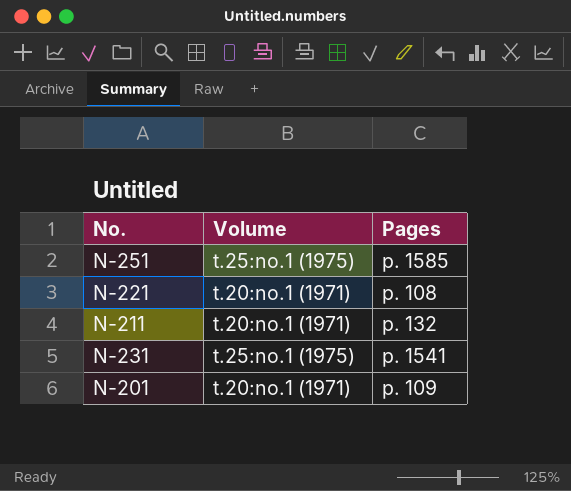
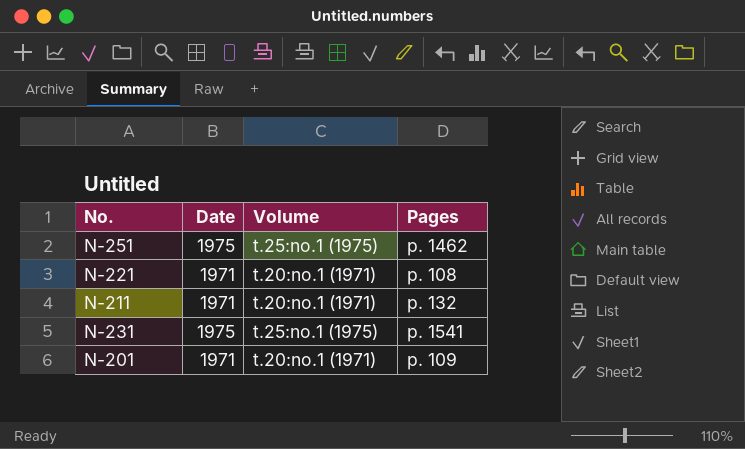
column Date | position: none -> 2
N-251 | Pages: p. 1585 -> p. 1462

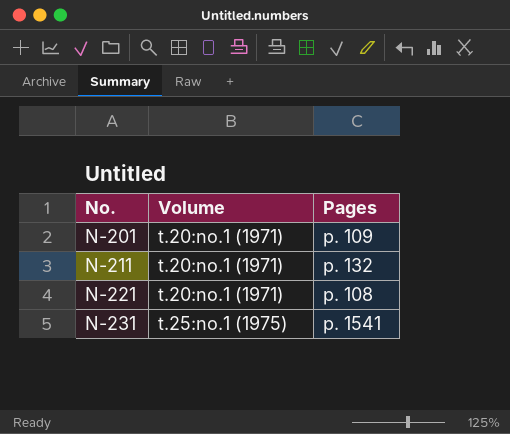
row order: none -> No. ascending
column Date | position: 2 -> none
row N-251: 1975 | t.25:no.1 (1975) | p. 1462 -> none

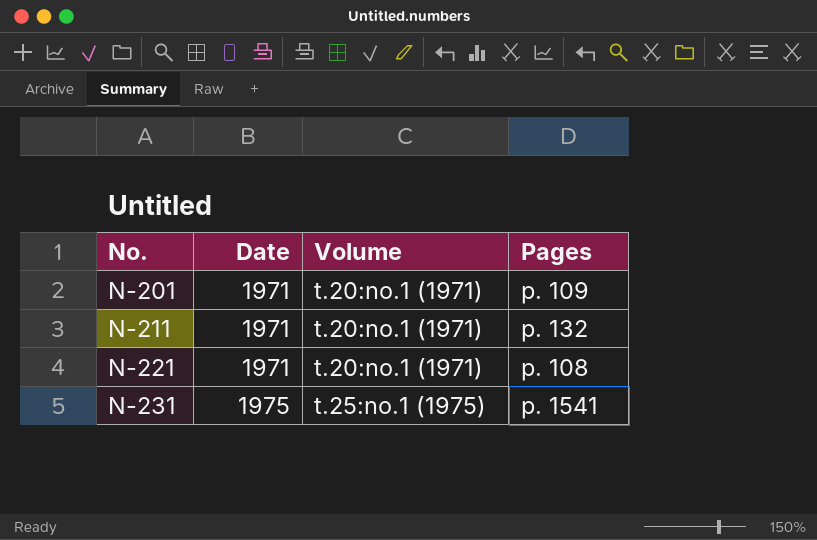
column Date | position: none -> 2

